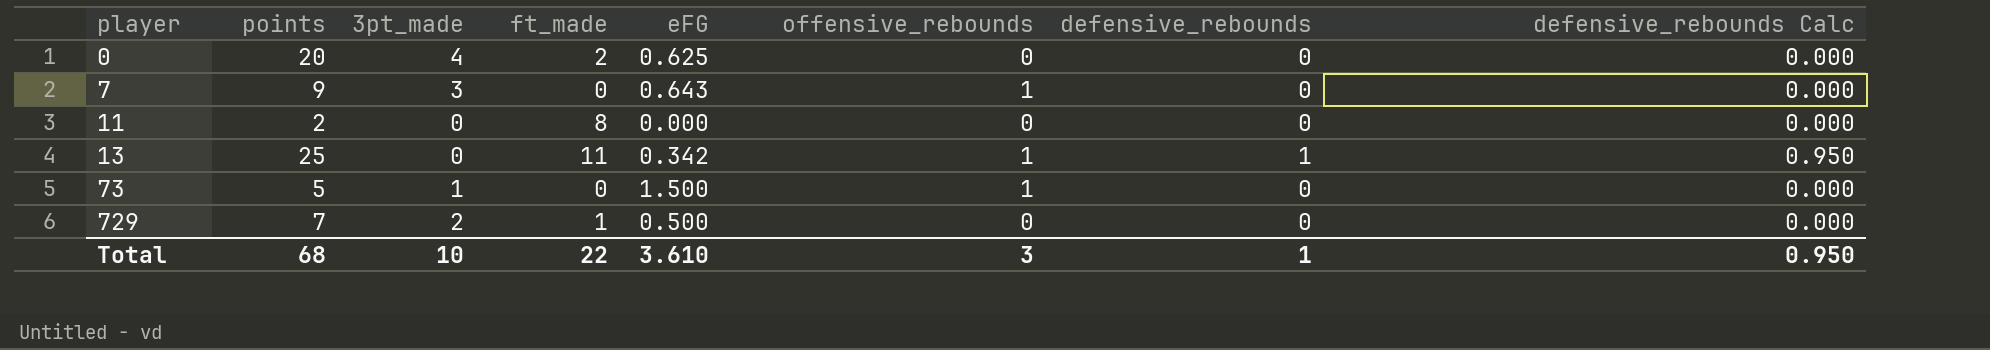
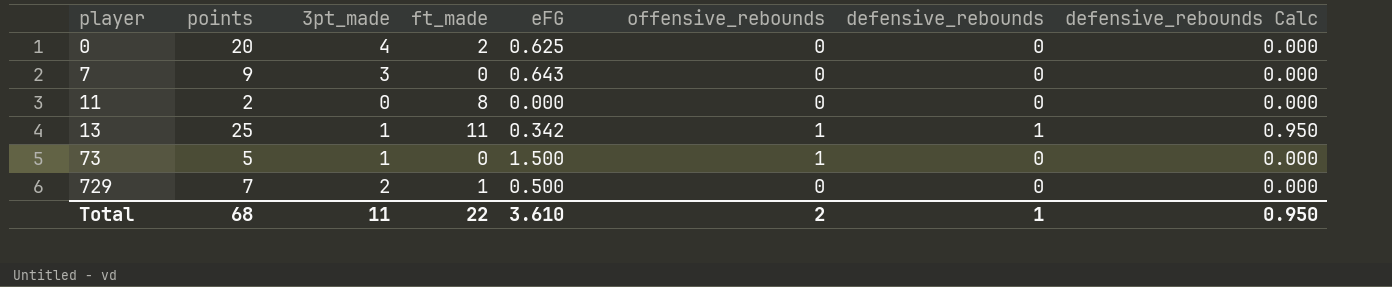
7 | offensive_rebounds: 1 -> 0
13 | 3pt_made: 0 -> 1
Total | 3pt_made: 10 -> 11
Total | offensive_rebounds: 3 -> 2

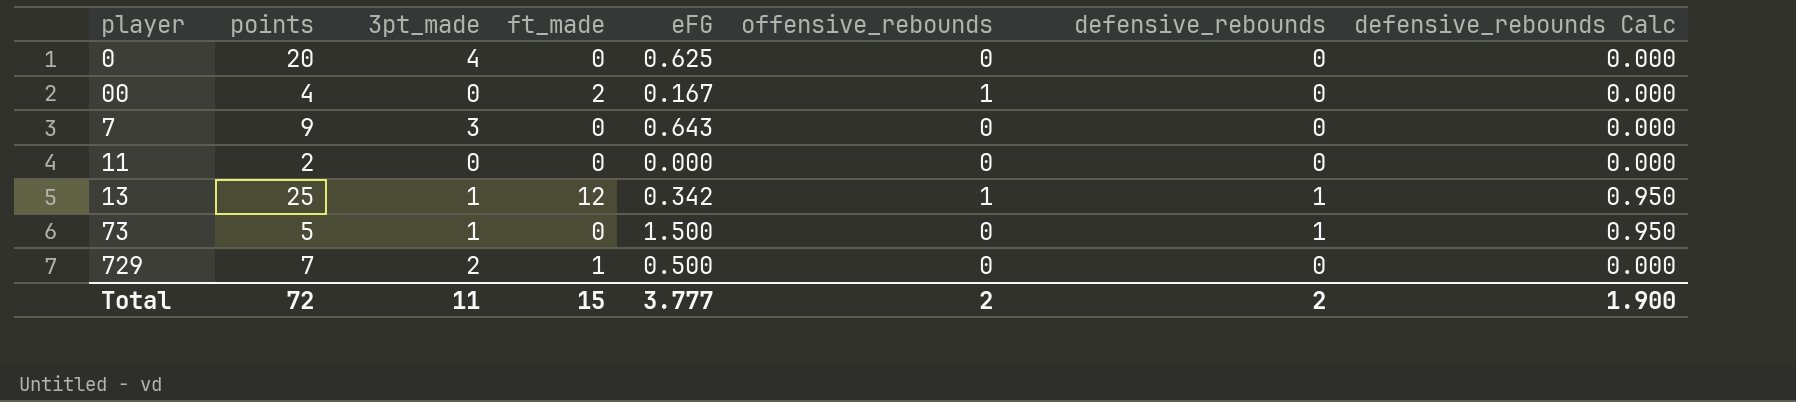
0 | ft_made: 2 -> 0
row 00: none -> 4 | 0 | 2 | 0.167 | 1 | 0 | 0.000
11 | ft_made: 8 -> 0
13 | ft_made: 11 -> 12
73 | offensive_rebounds: 1 -> 0
73 | defensive_rebounds: 0 -> 1
73 | defensive_rebounds Calc: 0.000 -> 0.950
Total | points: 68 -> 72
Total | ft_made: 22 -> 15
Total | eFG: 3.610 -> 3.777
Total | defensive_rebounds: 1 -> 2
Total | defensive_rebounds Calc: 0.950 -> 1.900

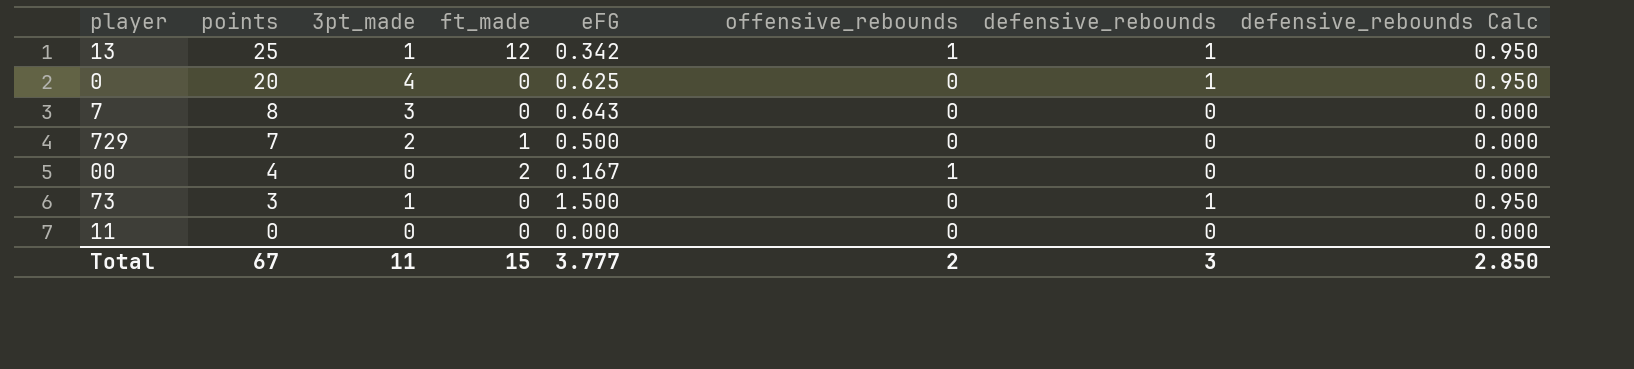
row order: player ascending -> points descending
0 | defensive_rebounds: 0 -> 1
0 | defensive_rebounds Calc: 0.000 -> 0.950
7 | points: 9 -> 8
73 | points: 5 -> 3
11 | points: 2 -> 0
Total | points: 72 -> 67
Total | defensive_rebounds: 2 -> 3
Total | defensive_rebounds Calc: 1.900 -> 2.850

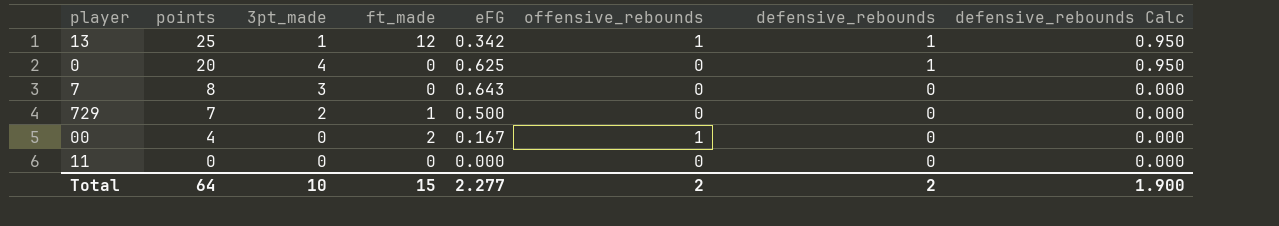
row 73: 3 | 1 | 0 | 1.500 | 0 | 1 | 0.950 -> none
Total | points: 67 -> 64
Total | 3pt_made: 11 -> 10
Total | eFG: 3.777 -> 2.277
Total | defensive_rebounds: 3 -> 2
Total | defensive_rebounds Calc: 2.850 -> 1.900

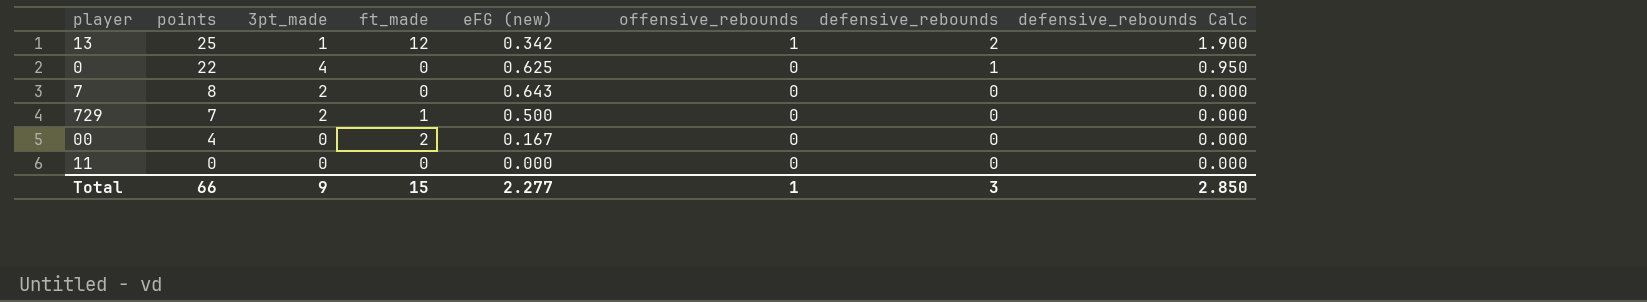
column name: eFG -> eFG (new)
13 | defensive_rebounds: 1 -> 2
13 | defensive_rebounds Calc: 0.950 -> 1.900
0 | points: 20 -> 22
7 | 3pt_made: 3 -> 2
00 | offensive_rebounds: 1 -> 0
Total | points: 64 -> 66
Total | 3pt_made: 10 -> 9
Total | offensive_rebounds: 2 -> 1
Total | defensive_rebounds: 2 -> 3
Total | defensive_rebounds Calc: 1.900 -> 2.850

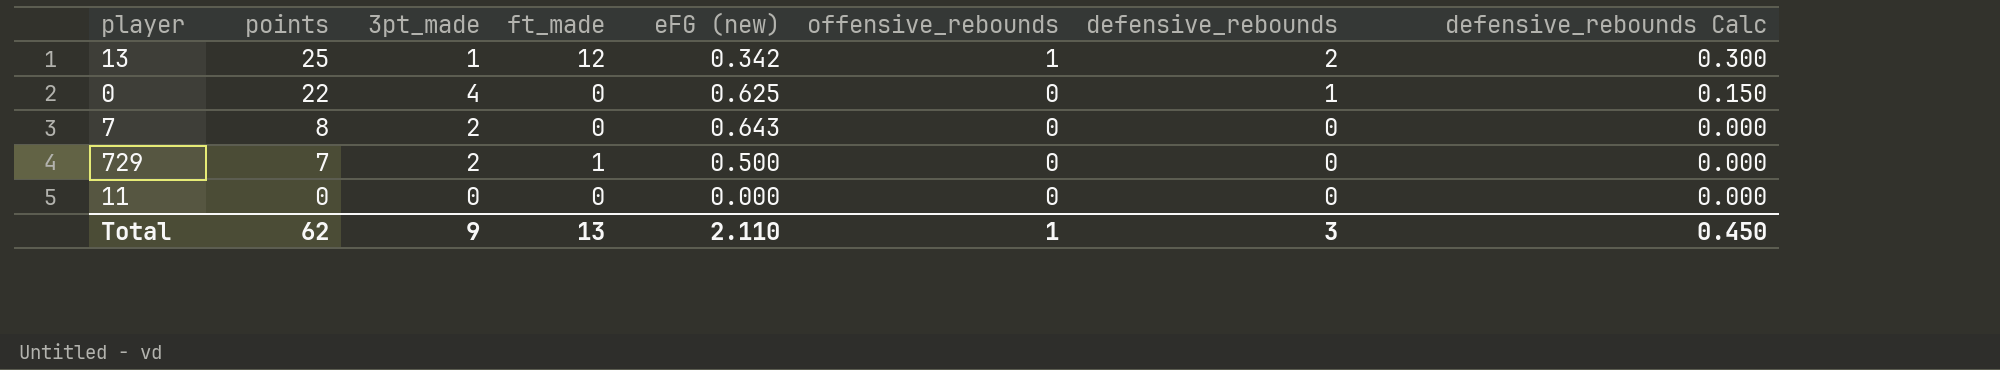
column defensive_rebounds Calc | formula: [defensive_rebounds] * 0.95 -> [defensive_rebounds] * 0.15
row 00: 4 | 0 | 2 | 0.167 | 0 | 0 | 0.000 -> none
Total | points: 66 -> 62
Total | ft_made: 15 -> 13
Total | eFG (new): 2.277 -> 2.110
Total | defensive_rebounds Calc: 2.850 -> 0.450

